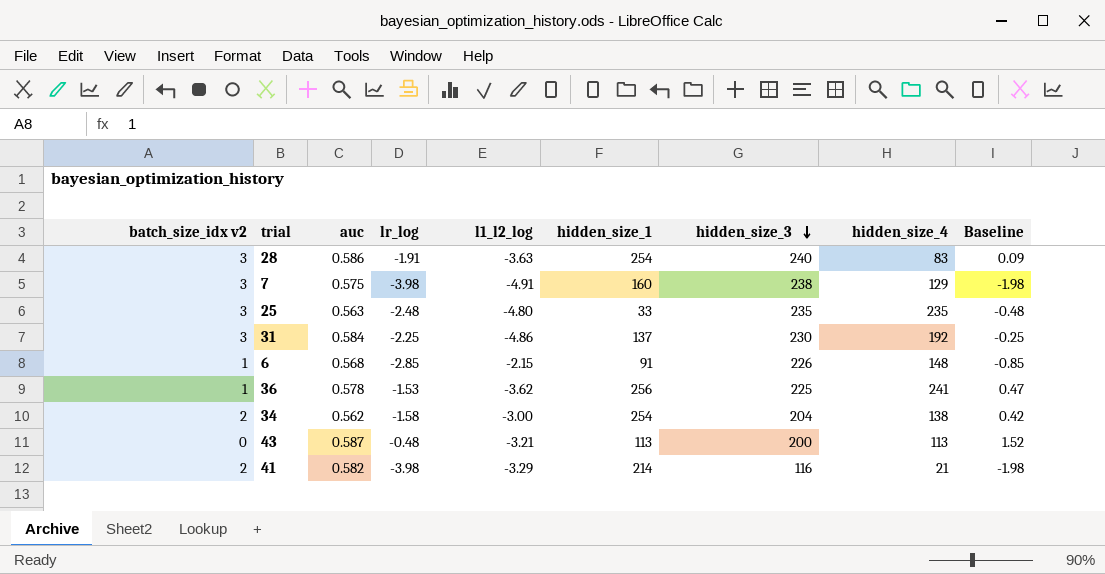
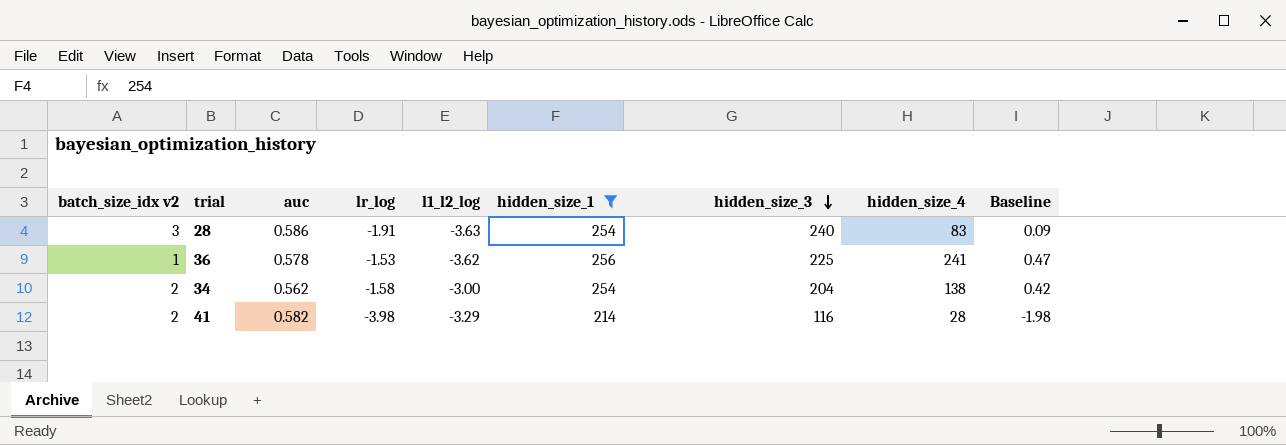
filter: none -> hidden_size_1 >= 214
41 | hidden_size_4: 21 -> 28

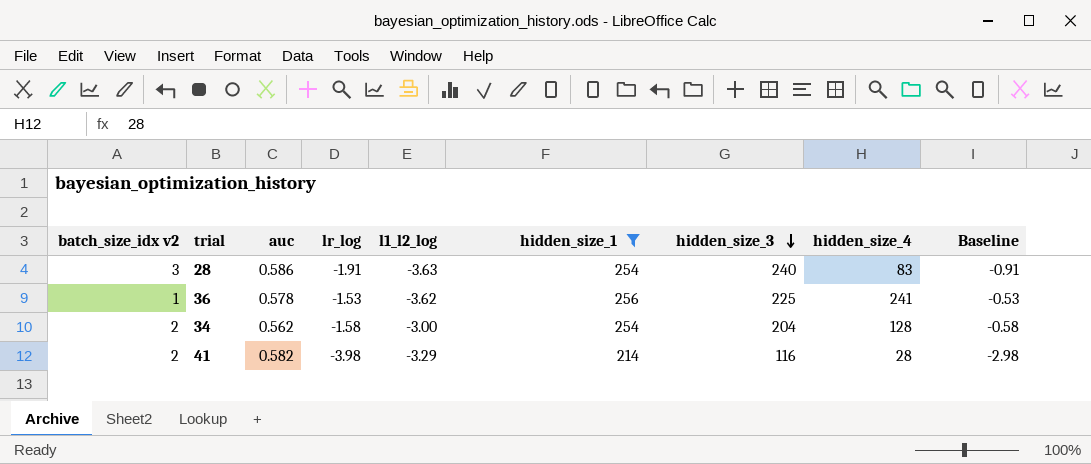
column Baseline | formula: [lr_log] + 2 -> [lr_log] + 1
34 | hidden_size_4: 138 -> 128

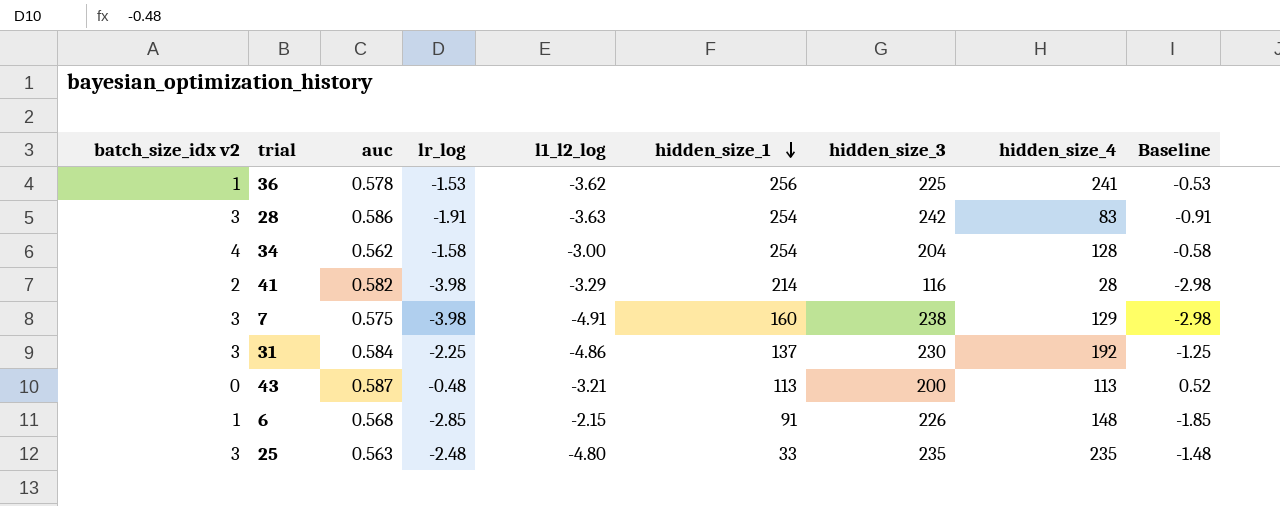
filter: hidden_size_1 >= 214 -> none
row order: hidden_size_3 descending -> hidden_size_1 descending
28 | hidden_size_3: 240 -> 242
34 | batch_size_idx v2: 2 -> 4

